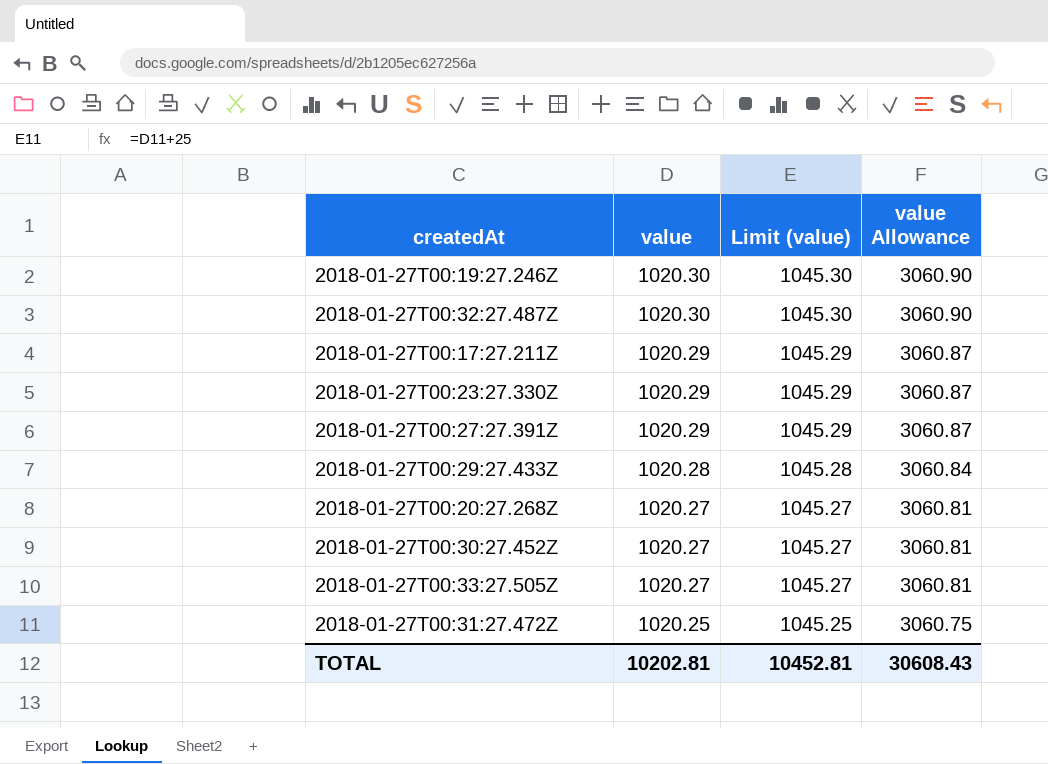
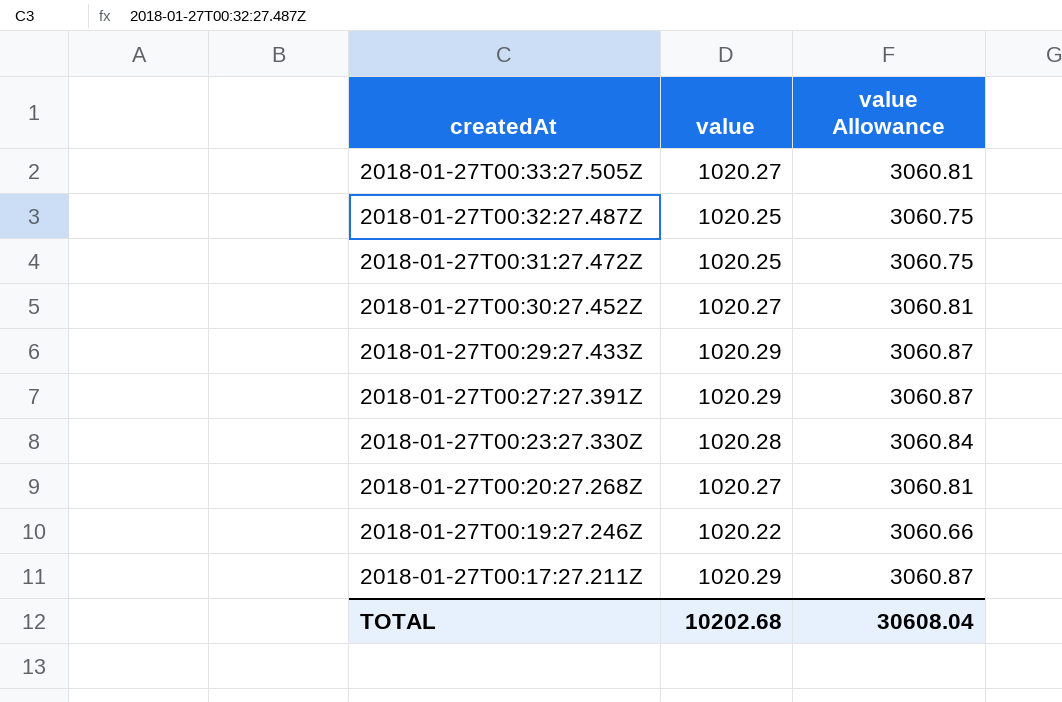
row order: value descending -> createdAt descending
column Limit (value) | formula: [value] + 25 -> none
2018-01-27T00:32:27.487Z | value: 1020.30 -> 1020.25
2018-01-27T00:32:27.487Z | value Allowance: 3060.90 -> 3060.75
2018-01-27T00:29:27.433Z | value: 1020.28 -> 1020.29
2018-01-27T00:29:27.433Z | value Allowance: 3060.84 -> 3060.87
2018-01-27T00:23:27.330Z | value: 1020.29 -> 1020.28
2018-01-27T00:23:27.330Z | value Allowance: 3060.87 -> 3060.84
2018-01-27T00:19:27.246Z | value: 1020.30 -> 1020.22
2018-01-27T00:19:27.246Z | value Allowance: 3060.90 -> 3060.66
TOTAL | value: 10202.81 -> 10202.68
TOTAL | value Allowance: 30608.43 -> 30608.04

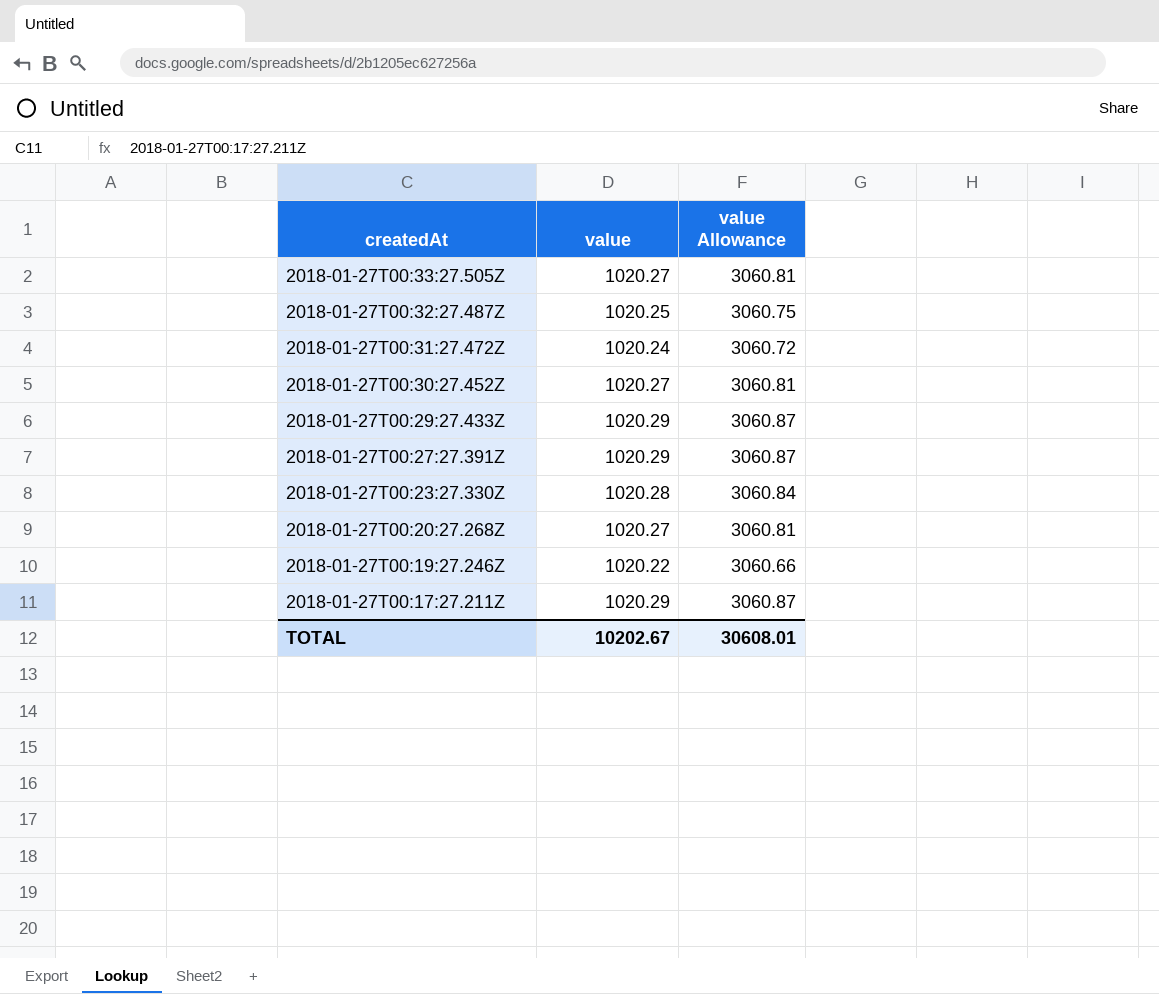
2018-01-27T00:31:27.472Z | value: 1020.25 -> 1020.24
2018-01-27T00:31:27.472Z | value Allowance: 3060.75 -> 3060.72
TOTAL | value: 10202.68 -> 10202.67
TOTAL | value Allowance: 30608.04 -> 30608.01

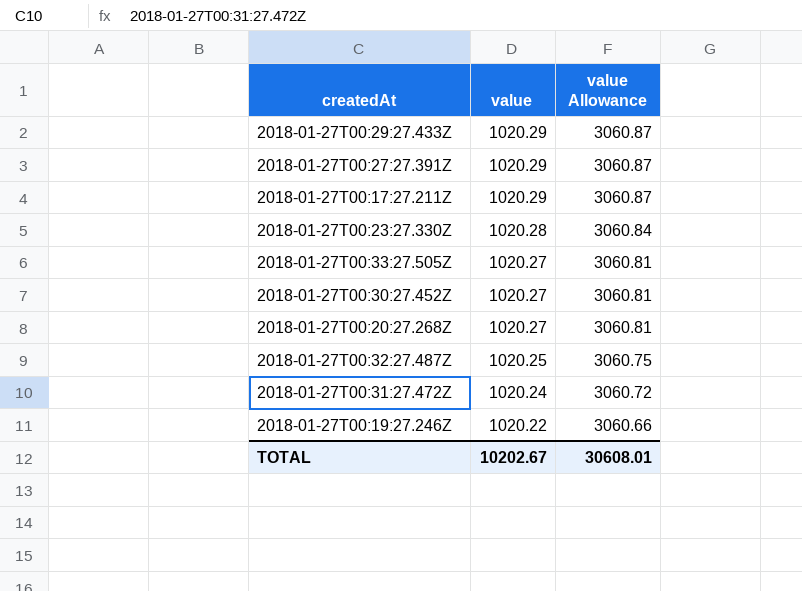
row order: createdAt descending -> value descending

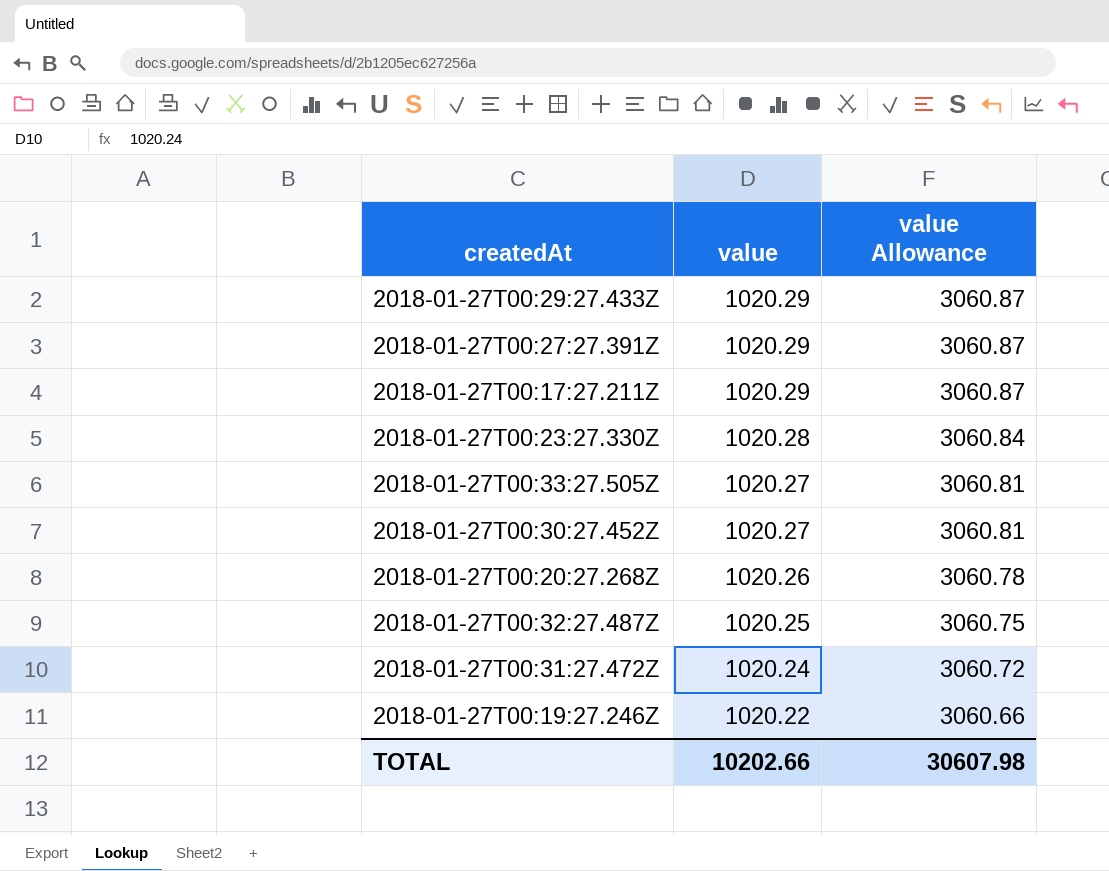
2018-01-27T00:20:27.268Z | value: 1020.27 -> 1020.26
2018-01-27T00:20:27.268Z | value Allowance: 3060.81 -> 3060.78
TOTAL | value: 10202.67 -> 10202.66
TOTAL | value Allowance: 30608.01 -> 30607.98

